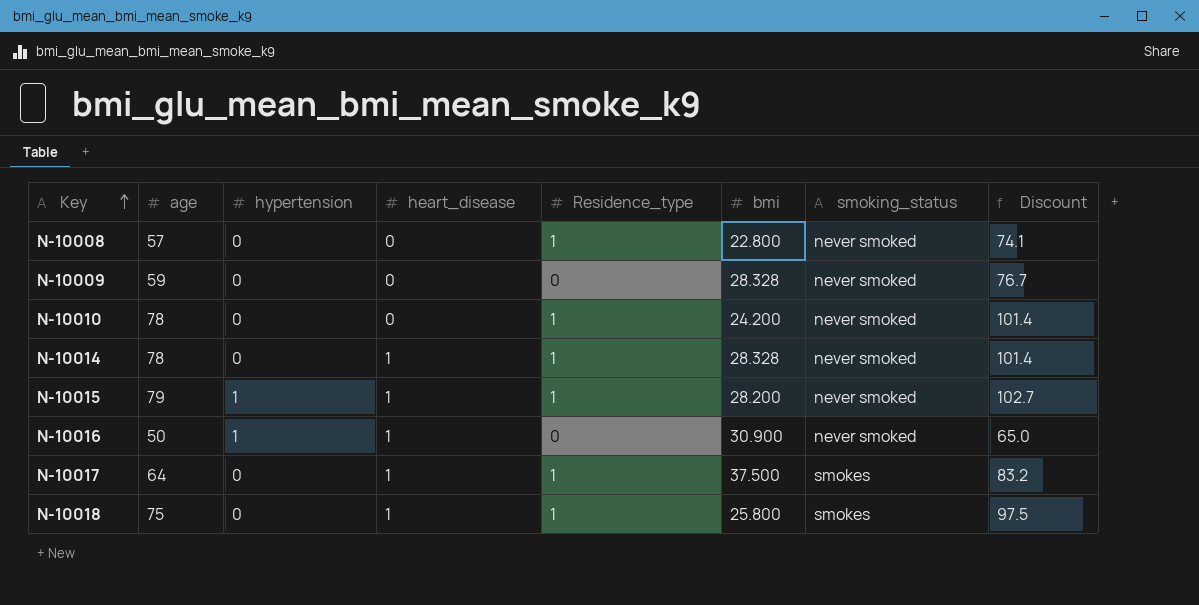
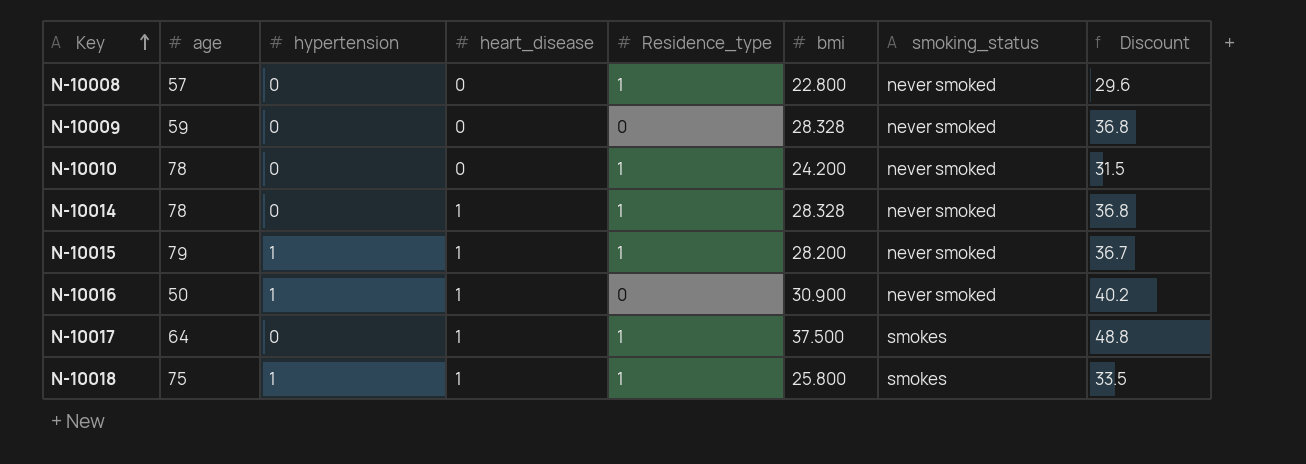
column Discount | formula: [age] * 1.3 -> [bmi] * 1.3
N-10018 | hypertension: 0 -> 1

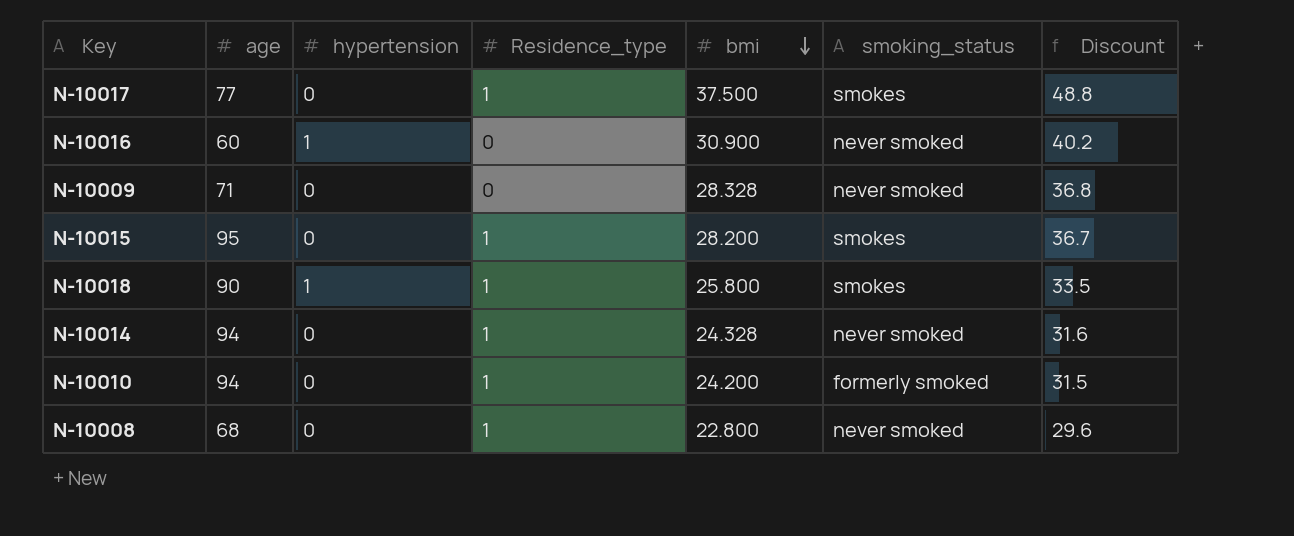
row order: Key ascending -> bmi descending
column heart_disease | position: 4 -> none
N-10017 | age: 64 -> 77
N-10016 | age: 50 -> 60
N-10009 | age: 59 -> 71
N-10015 | age: 79 -> 95
N-10015 | hypertension: 1 -> 0
N-10015 | smoking_status: never smoked -> smokes
N-10018 | age: 75 -> 90
N-10014 | age: 78 -> 94
N-10014 | bmi: 28.328 -> 24.328
N-10014 | Discount: 36.8 -> 31.6
N-10010 | age: 78 -> 94
N-10010 | smoking_status: never smoked -> formerly smoked
N-10008 | age: 57 -> 68

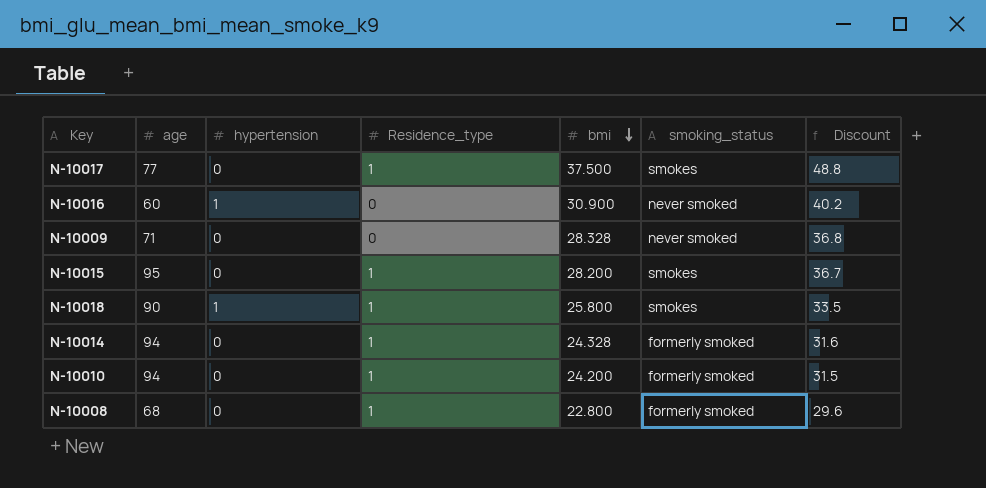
N-10014 | smoking_status: never smoked -> formerly smoked
N-10008 | smoking_status: never smoked -> formerly smoked

